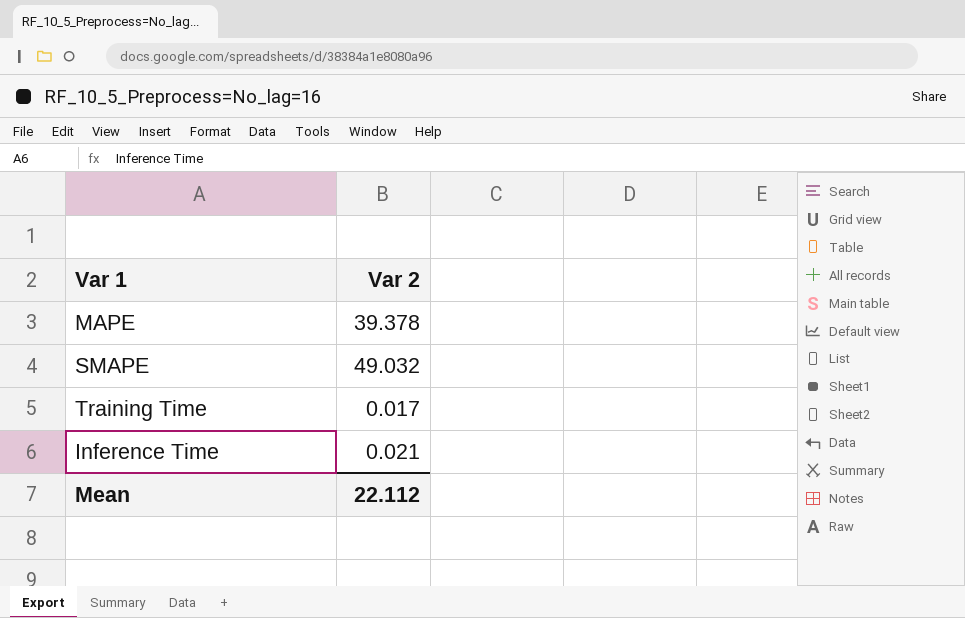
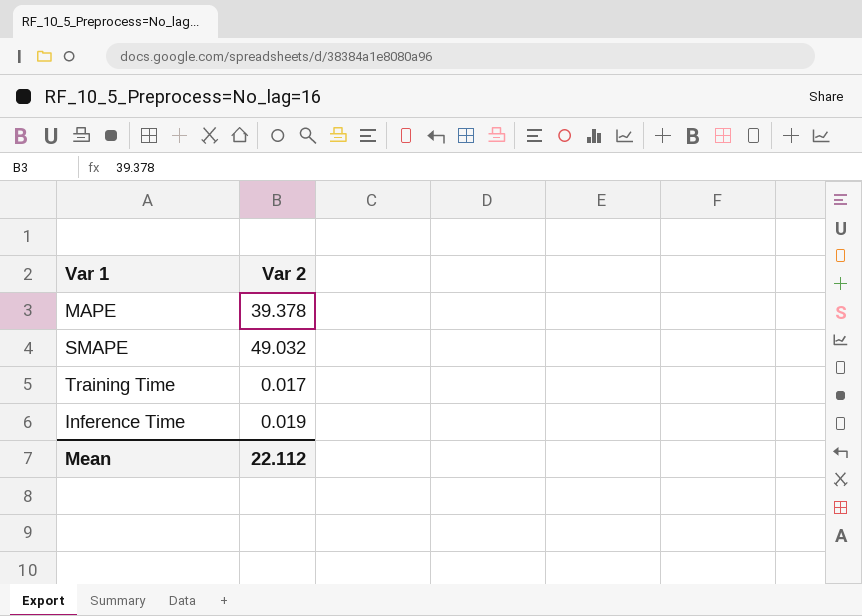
Inference Time | Var 2: 0.021 -> 0.019

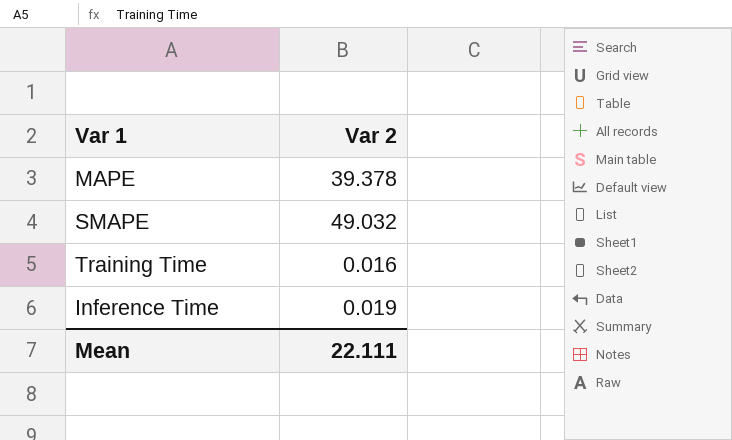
Training Time | Var 2: 0.017 -> 0.016
Mean | Var 2: 22.112 -> 22.111

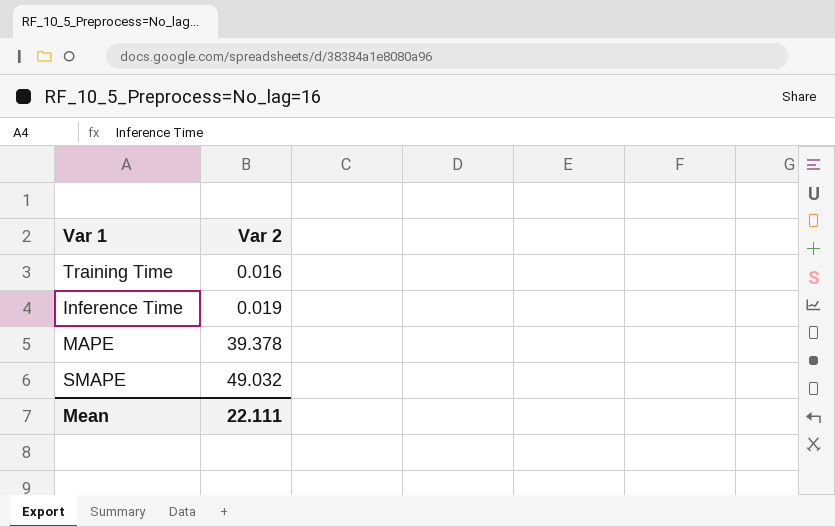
row order: none -> Var 2 ascending

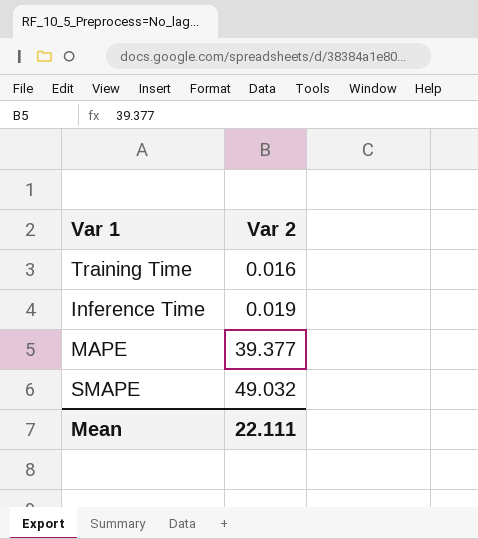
MAPE | Var 2: 39.378 -> 39.377

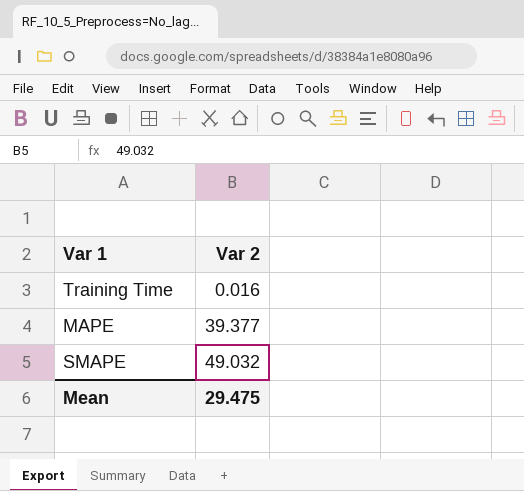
row Inference Time: 0.019 -> none
Mean | Var 2: 22.111 -> 29.475

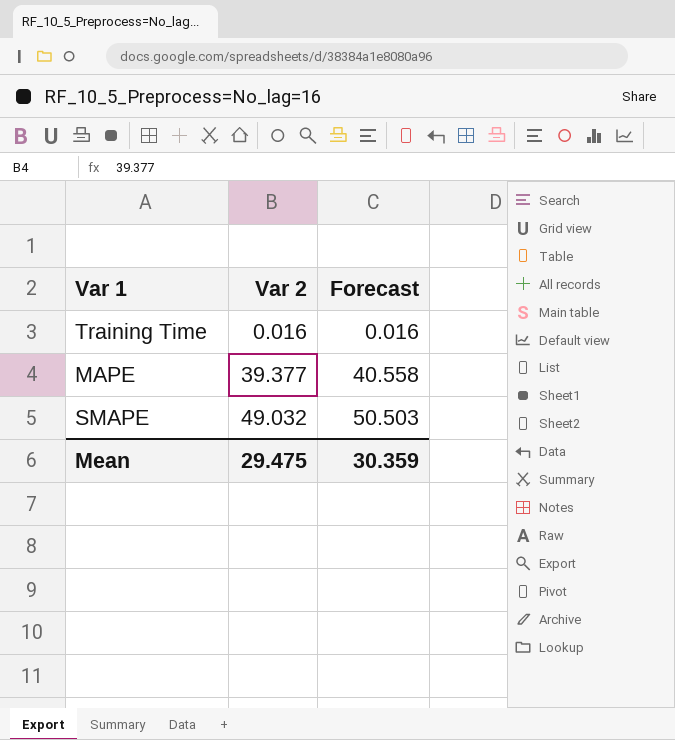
column Forecast | formula: none -> [Var 2] * 1.03

